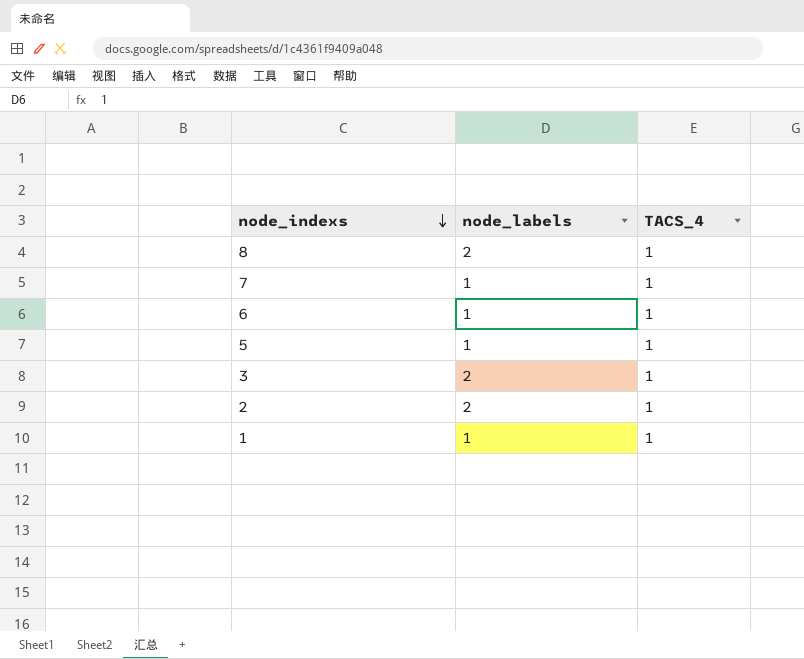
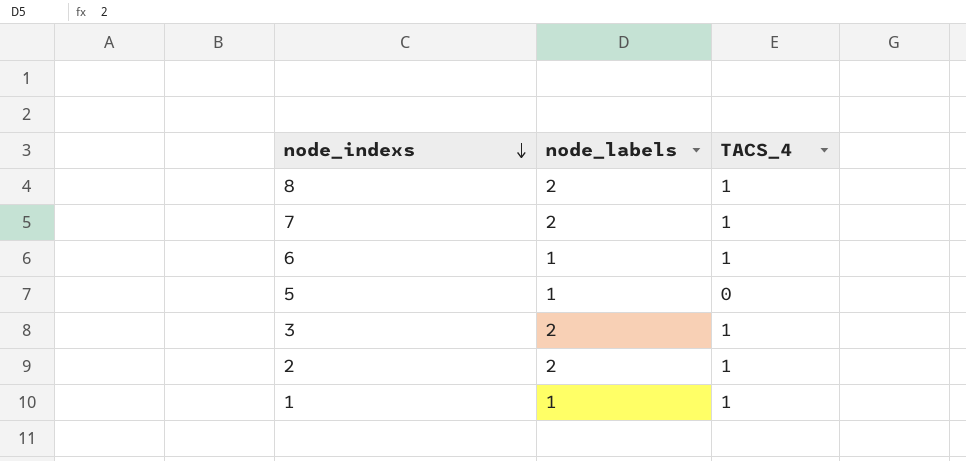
7 | node_labels: 1 -> 2
5 | TACS_4: 1 -> 0

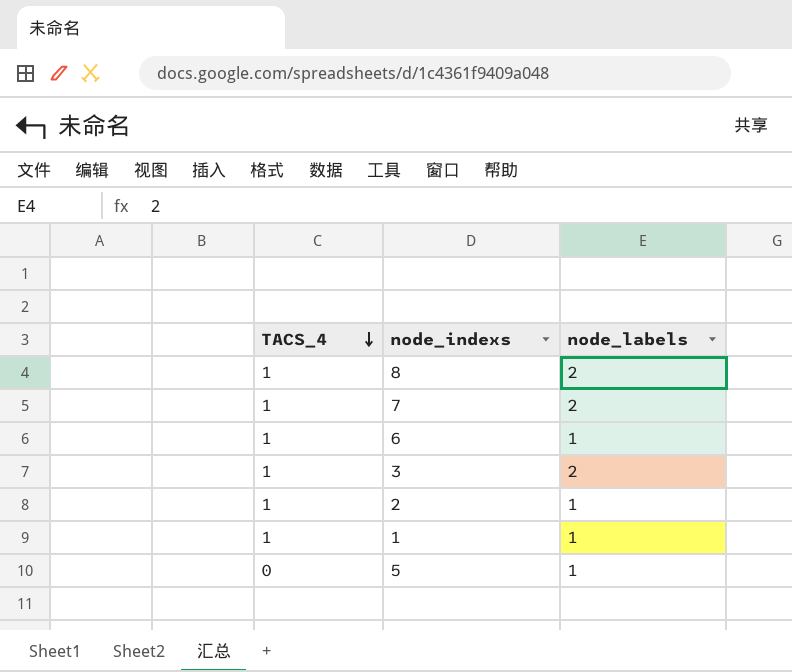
row order: node_indexs descending -> TACS_4 descending
column TACS_4 | position: 3 -> 1
2 | node_labels: 2 -> 1

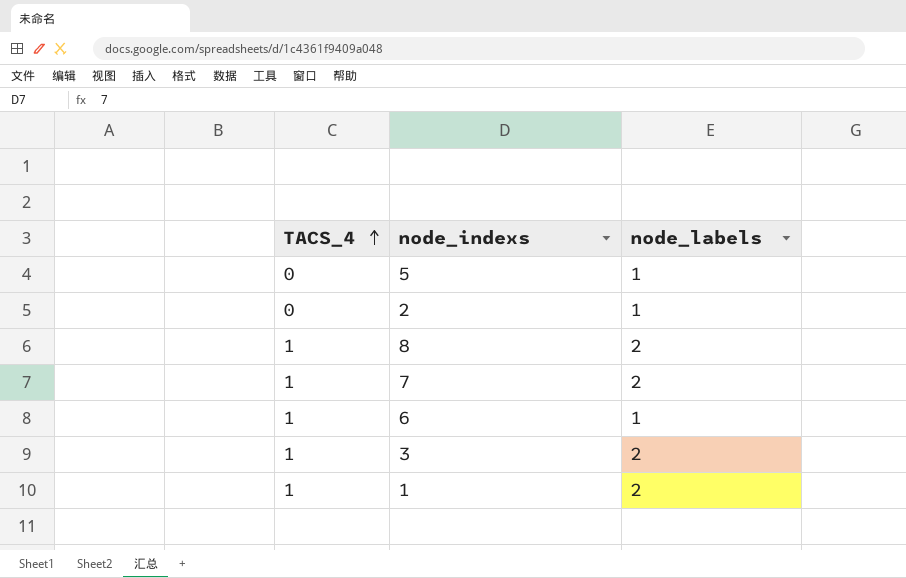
row order: TACS_4 descending -> TACS_4 ascending
2 | TACS_4: 1 -> 0
1 | node_labels: 1 -> 2

